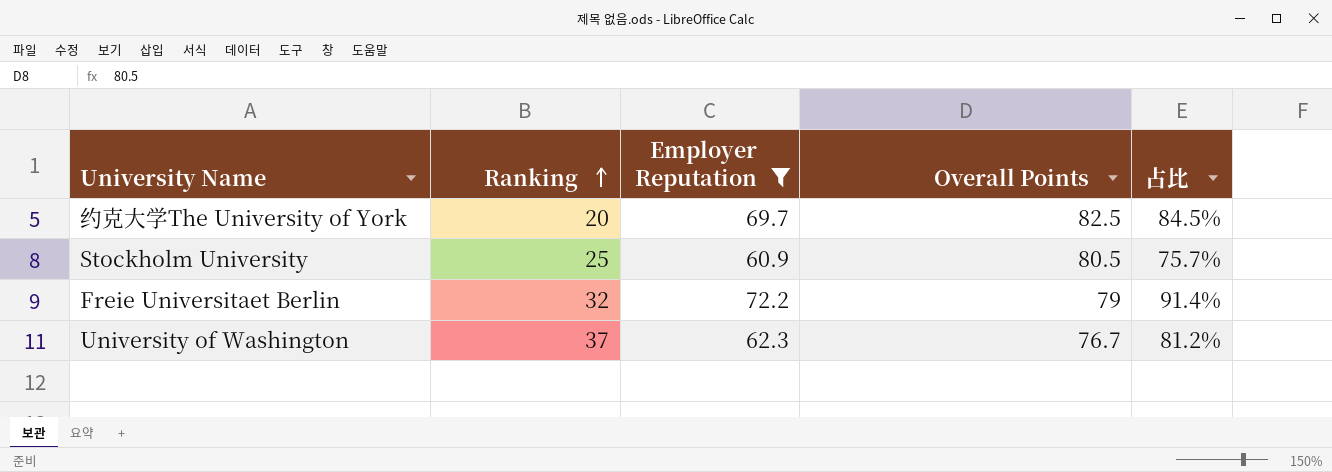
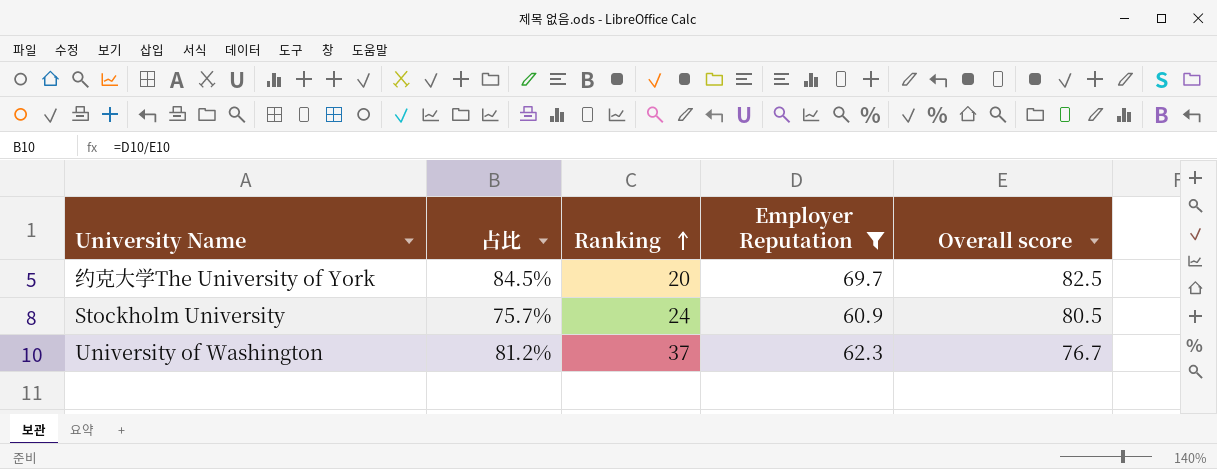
column 占比 | position: 5 -> 2
column name: Overall Points -> Overall score
row Freie Universitaet Berlin: 32 | 72.2 | 79 | 91.4% -> none
Stockholm University | Ranking: 25 -> 24

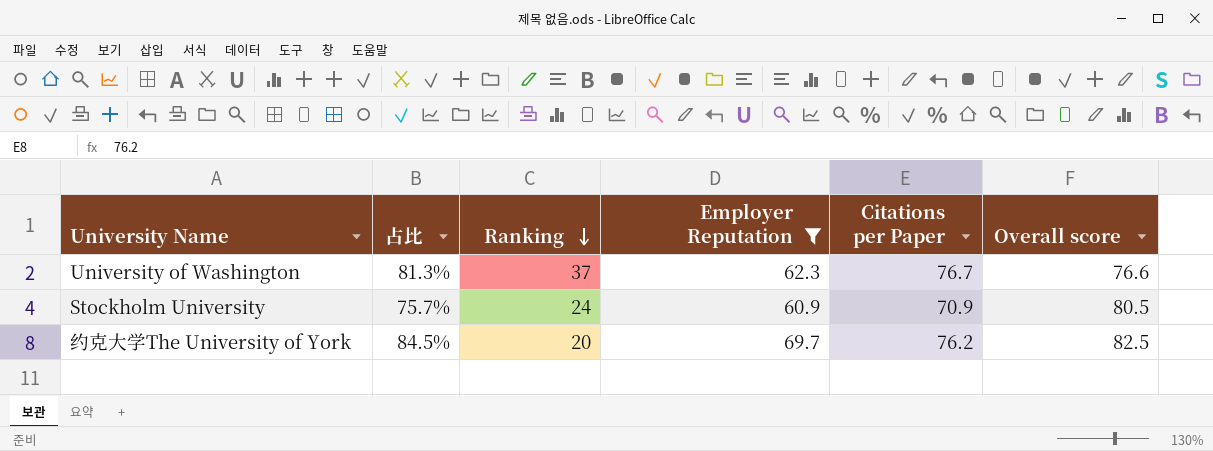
row order: Ranking ascending -> Ranking descending
column Citations per Paper | position: none -> 5
University of Washington | 占比: 81.2% -> 81.3%
University of Washington | Overall score: 76.7 -> 76.6

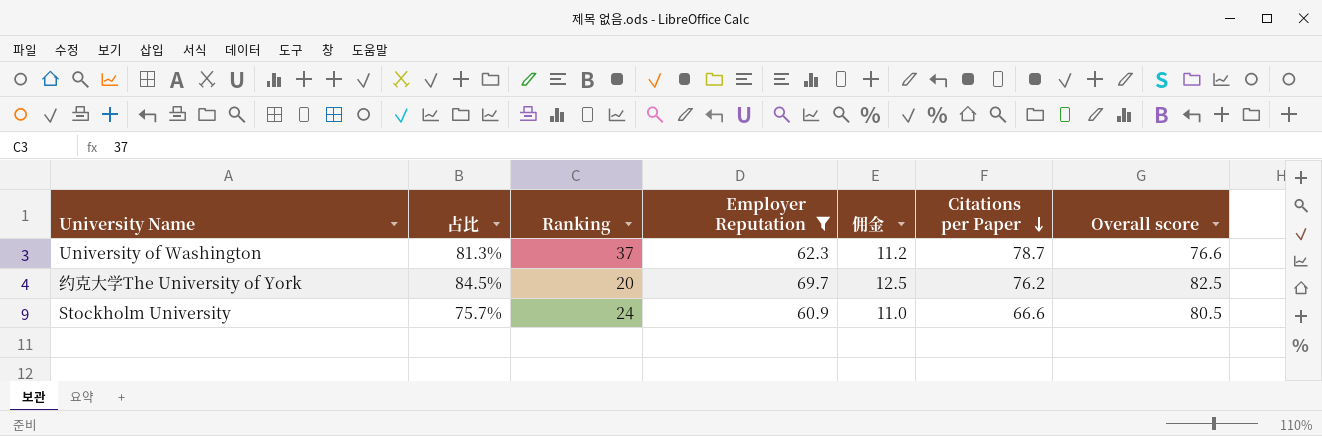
row order: Ranking descending -> Citations per Paper descending
column 佣金 | formula: none -> [Employer Reputation] * 0.18
University of Washington | Citations per Paper: 76.7 -> 78.7
Stockholm University | Citations per Paper: 70.9 -> 66.6

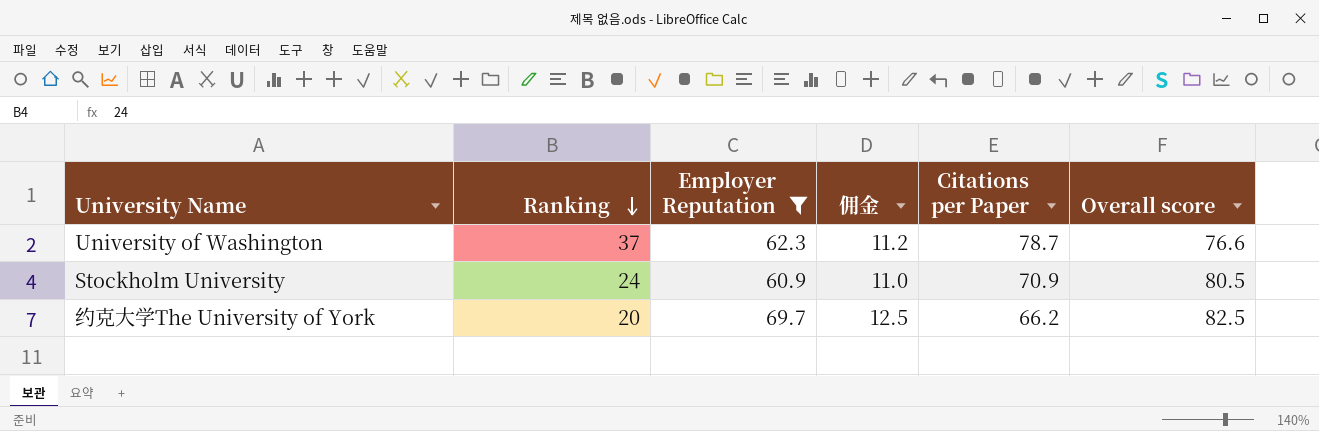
row order: Citations per Paper descending -> Ranking descending
column 占比 | formula: [Employer Reputation] / [Overall score] -> none
Stockholm University | Citations per Paper: 66.6 -> 70.9
约克大学The University of York | Citations per Paper: 76.2 -> 66.2

